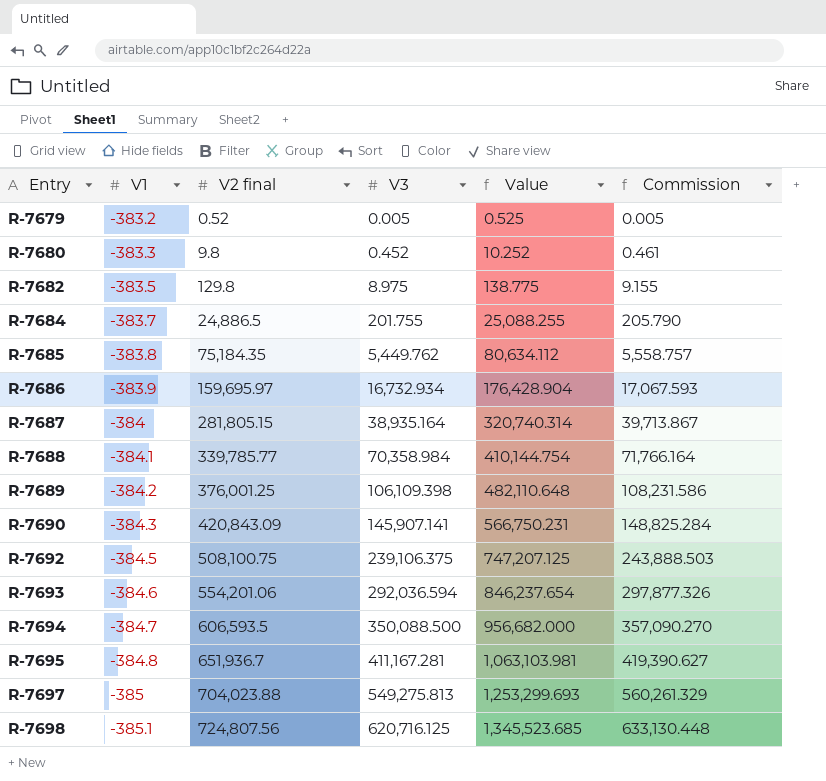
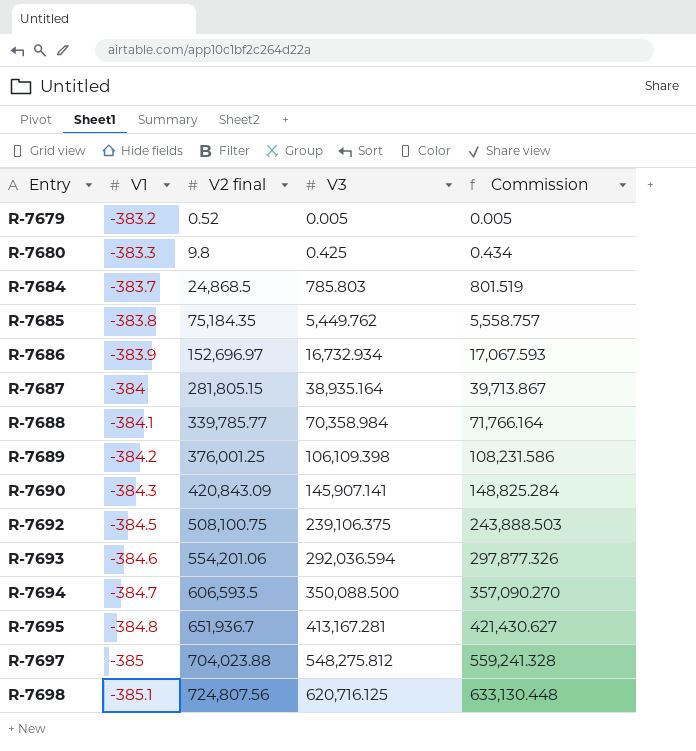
column Value | formula: [V2 final] + [V3] -> none
row R-7682: -383.5 | 129.8 | 8.975 | 138.775 | 9.155 -> none
R-7680 | V3: 0.452 -> 0.425
R-7680 | Commission: 0.461 -> 0.434
R-7684 | V2 final: 24,886.5 -> 24,868.5
R-7684 | V3: 201.755 -> 785.803
R-7684 | Commission: 205.790 -> 801.519
R-7686 | V2 final: 159,695.97 -> 152,696.97
R-7695 | V3: 411,167.281 -> 413,167.281
R-7695 | Commission: 419,390.627 -> 421,430.627
R-7697 | V3: 549,275.813 -> 548,275.812
R-7697 | Commission: 560,261.329 -> 559,241.328

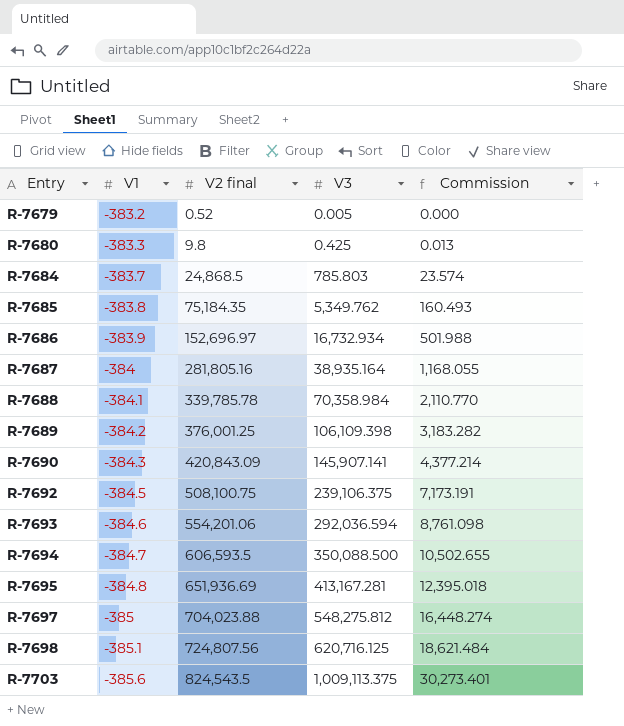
column Commission | formula: [V3] * 1.02 -> [V3] * 0.03
R-7685 | V3: 5,449.762 -> 5,349.762
R-7687 | V2 final: 281,805.15 -> 281,805.16
R-7688 | V2 final: 339,785.77 -> 339,785.78
R-7695 | V2 final: 651,936.7 -> 651,936.69
row R-7703: none -> -385.6 | 824,543.5 | 1,009,113.375 | 30,273.401

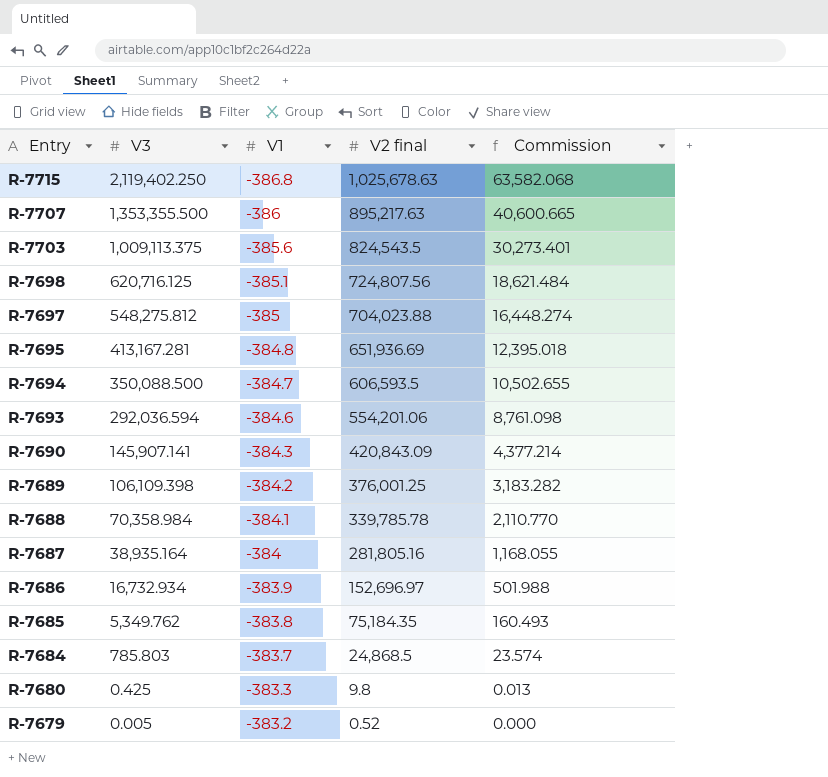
row order: Entry ascending -> Entry descending
column V3 | position: 4 -> 2
row R-7692: -384.5 | 508,100.75 | 239,106.375 | 7,173.191 -> none
row R-7715: none -> 2,119,402.250 | -386.8 | 1,025,678.63 | 63,582.068
row R-7707: none -> 1,353,355.500 | -386 | 895,217.63 | 40,600.665

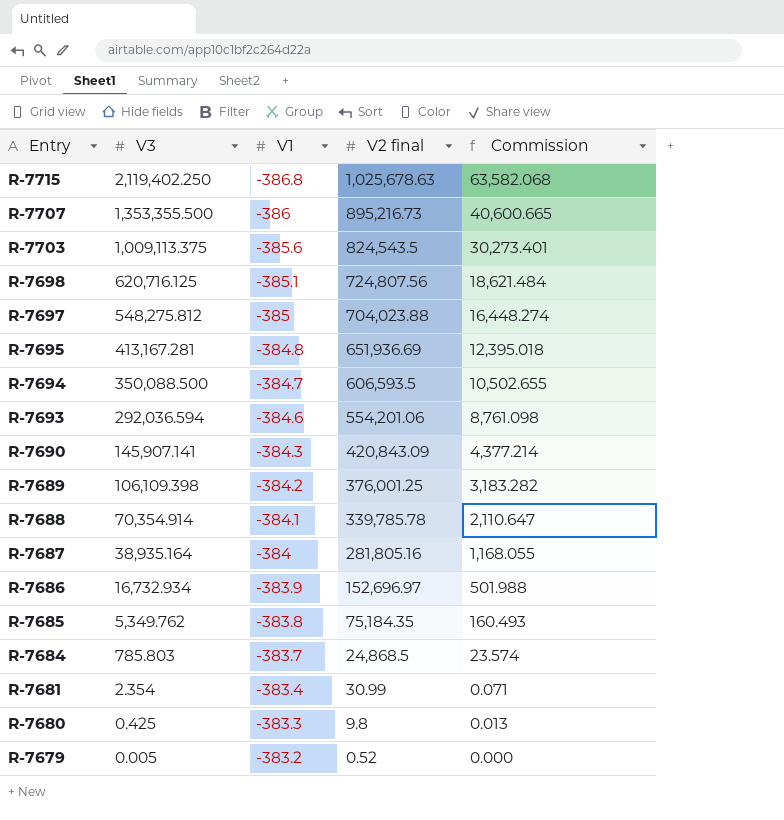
R-7707 | V2 final: 895,217.63 -> 895,216.73
R-7688 | V3: 70,358.984 -> 70,354.914
R-7688 | Commission: 2,110.770 -> 2,110.647
row R-7681: none -> 2.354 | -383.4 | 30.99 | 0.071

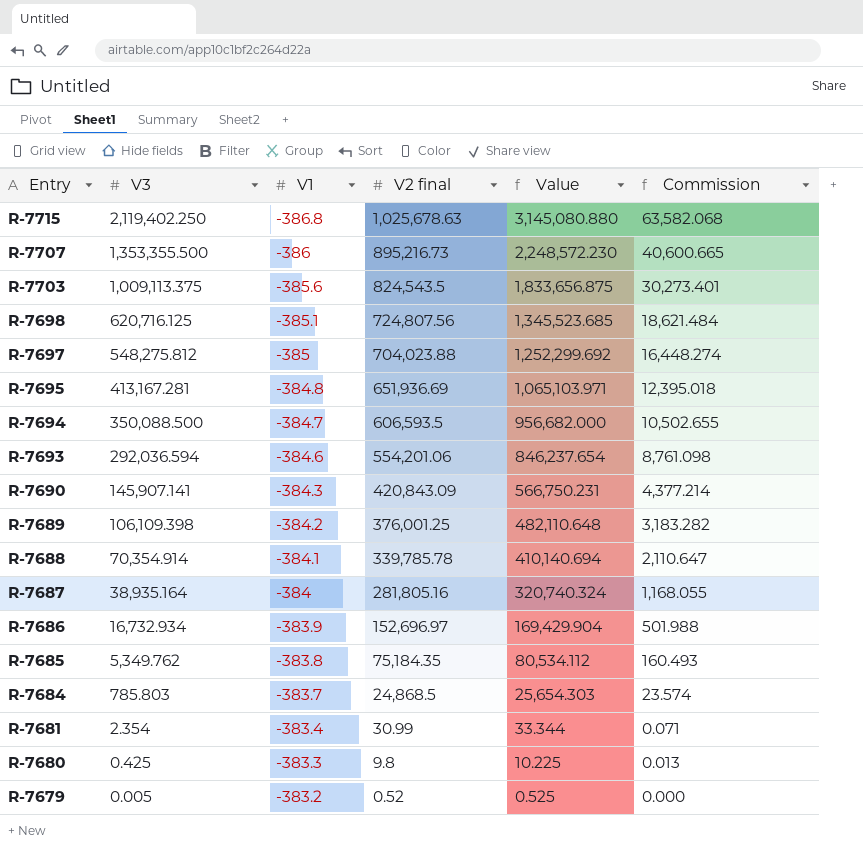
column Value | formula: none -> [V3] + [V2 final]

